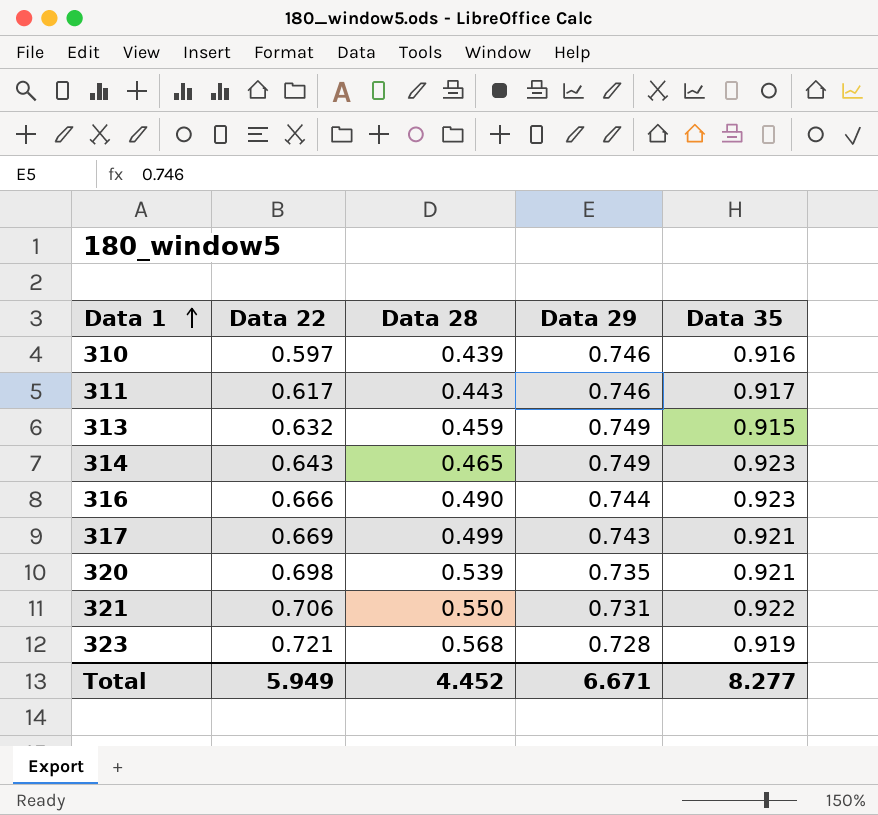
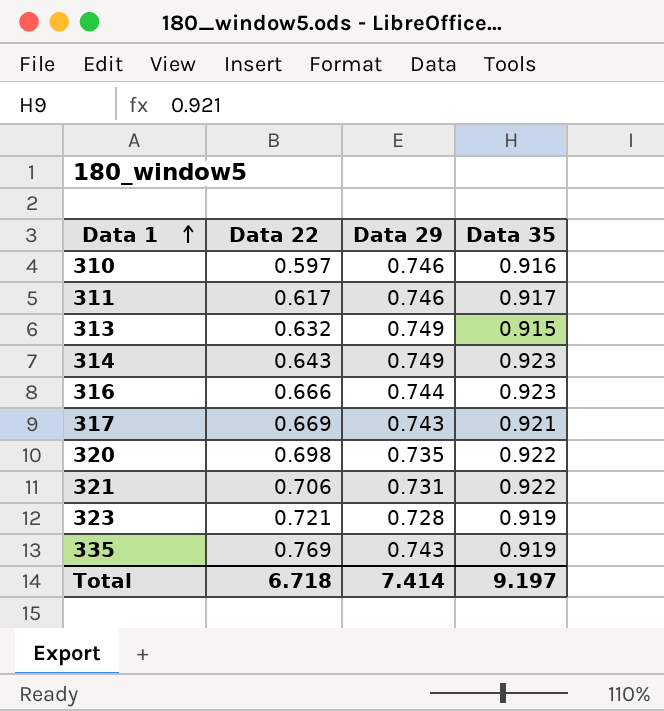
column Data 28 | position: 3 -> none
320 | Data 35: 0.921 -> 0.922
row 335: none -> 0.769 | 0.743 | 0.919
Total | Data 22: 5.949 -> 6.718
Total | Data 29: 6.671 -> 7.414
Total | Data 35: 8.277 -> 9.197

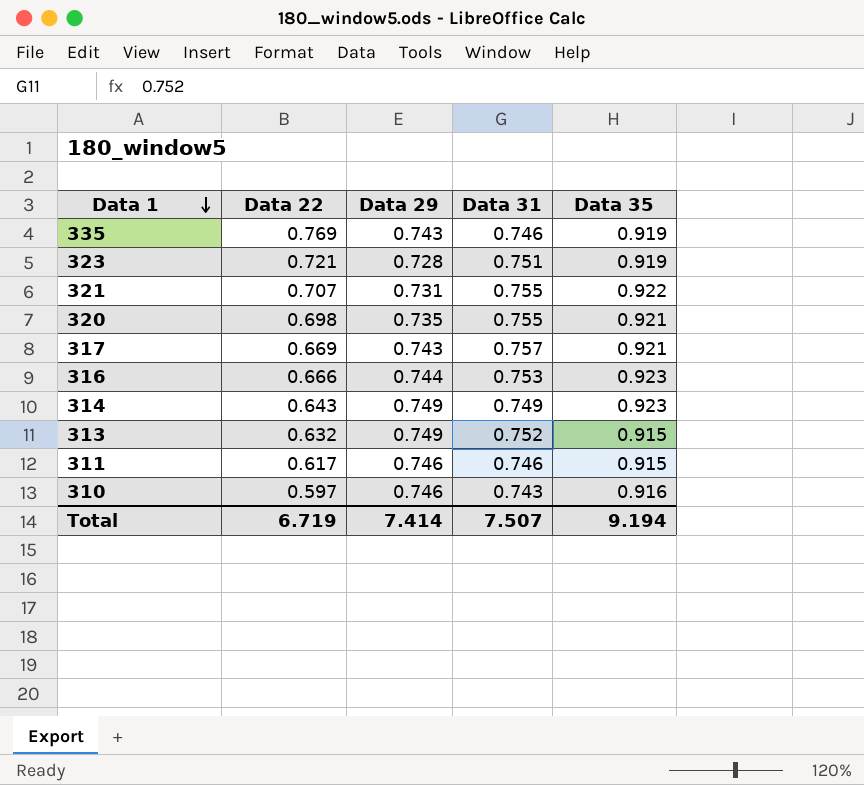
row order: Data 1 ascending -> Data 1 descending
column Data 31 | position: none -> 4
321 | Data 22: 0.706 -> 0.707
320 | Data 35: 0.922 -> 0.921
311 | Data 35: 0.917 -> 0.915
Total | Data 22: 6.718 -> 6.719
Total | Data 35: 9.197 -> 9.194

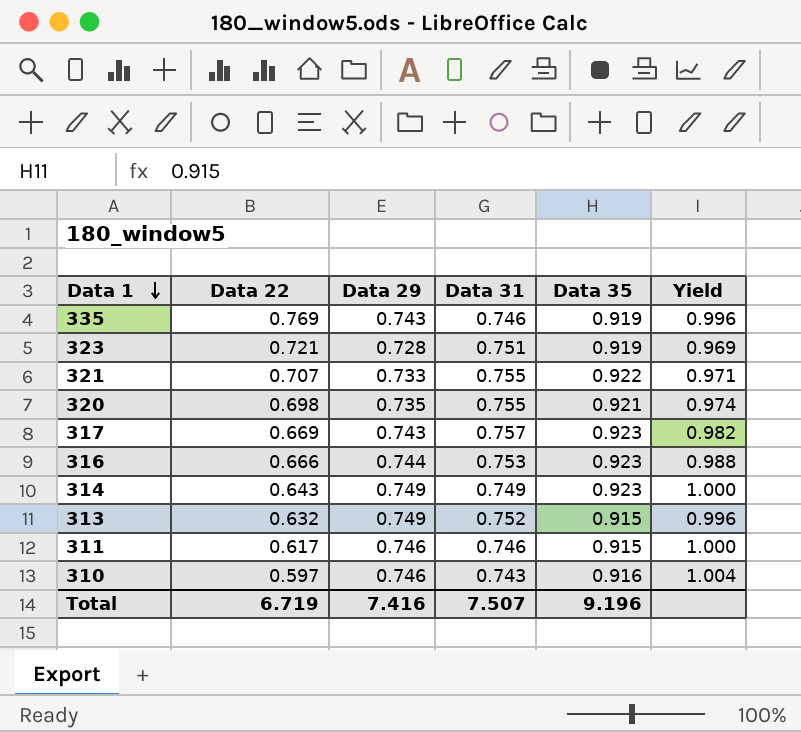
column Yield | formula: none -> [Data 29] / [Data 31]
321 | Data 29: 0.731 -> 0.733
317 | Data 35: 0.921 -> 0.923
Total | Data 29: 7.414 -> 7.416
Total | Data 35: 9.194 -> 9.196

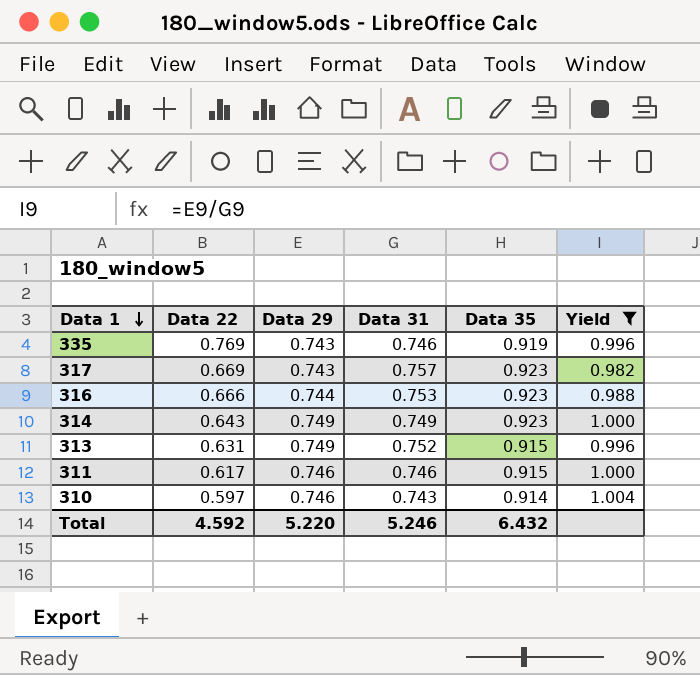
filter: none -> Yield >= 0.982
313 | Data 22: 0.632 -> 0.631
310 | Data 35: 0.916 -> 0.914
Total | Data 22: 6.719 -> 4.592
Total | Data 29: 7.416 -> 5.220
Total | Data 31: 7.507 -> 5.246
Total | Data 35: 9.196 -> 6.432

